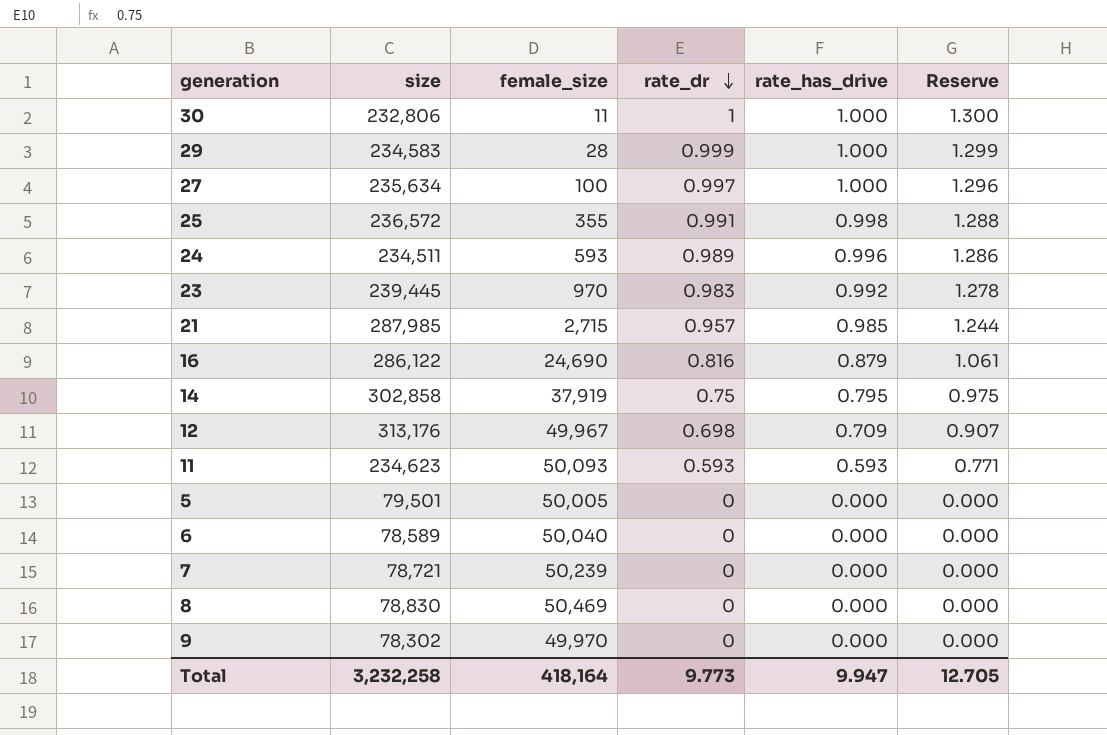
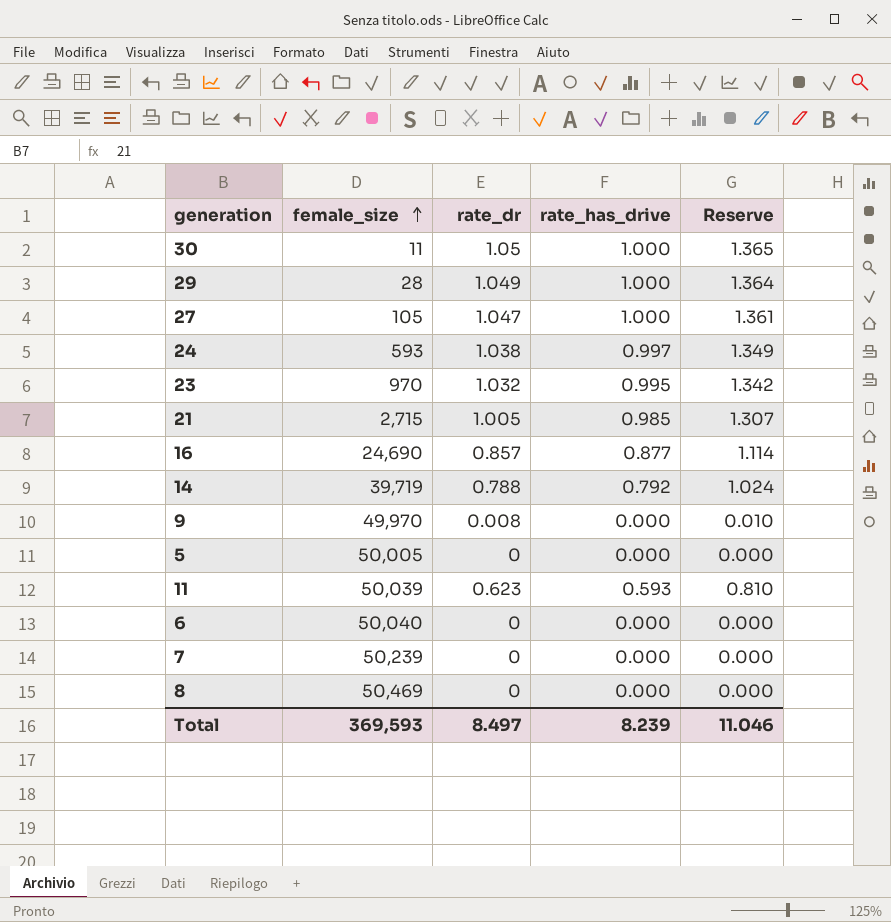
row order: rate_dr descending -> female_size ascending
column size | position: 2 -> none
row 25: 236,572 | 355 | 0.991 | 0.998 | 1.288 -> none
row 12: 313,176 | 49,967 | 0.698 | 0.709 | 0.907 -> none
30 | rate_dr: 1 -> 1.05
30 | Reserve: 1.300 -> 1.365
29 | rate_dr: 0.999 -> 1.049
29 | Reserve: 1.299 -> 1.364
27 | female_size: 100 -> 105
27 | rate_dr: 0.997 -> 1.047
27 | Reserve: 1.296 -> 1.361
24 | rate_dr: 0.989 -> 1.038
24 | rate_has_drive: 0.996 -> 0.997
24 | Reserve: 1.286 -> 1.349
23 | rate_dr: 0.983 -> 1.032
23 | rate_has_drive: 0.992 -> 0.995
23 | Reserve: 1.278 -> 1.342
21 | rate_dr: 0.957 -> 1.005
21 | Reserve: 1.244 -> 1.307
16 | rate_dr: 0.816 -> 0.857
16 | rate_has_drive: 0.879 -> 0.877
16 | Reserve: 1.061 -> 1.114
14 | female_size: 37,919 -> 39,719
14 | rate_dr: 0.75 -> 0.788
14 | rate_has_drive: 0.795 -> 0.792
14 | Reserve: 0.975 -> 1.024
9 | rate_dr: 0 -> 0.008
9 | Reserve: 0.000 -> 0.010
11 | female_size: 50,093 -> 50,039
11 | rate_dr: 0.593 -> 0.623
11 | Reserve: 0.771 -> 0.810
Total | female_size: 418,164 -> 369,593
Total | rate_dr: 9.773 -> 8.497
Total | rate_has_drive: 9.947 -> 8.239
Total | Reserve: 12.705 -> 11.046

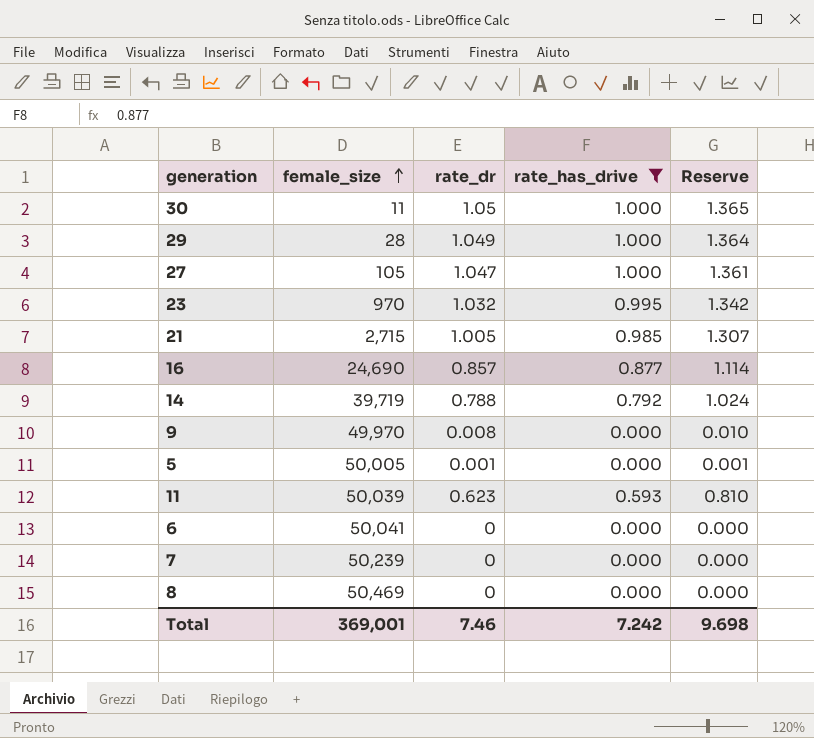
filter: none -> rate_has_drive != 0.997
5 | rate_dr: 0 -> 0.001
5 | Reserve: 0.000 -> 0.001
6 | female_size: 50,040 -> 50,041
Total | female_size: 369,593 -> 369,001
Total | rate_dr: 8.497 -> 7.46
Total | rate_has_drive: 8.239 -> 7.242
Total | Reserve: 11.046 -> 9.698

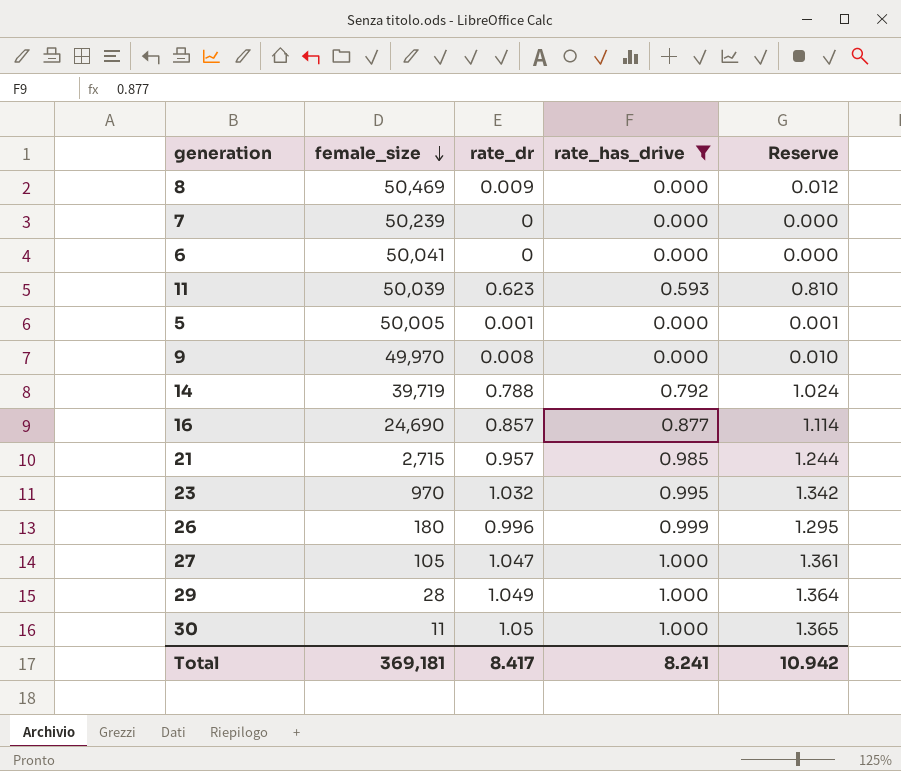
row order: female_size ascending -> female_size descending
8 | rate_dr: 0 -> 0.009
8 | Reserve: 0.000 -> 0.012
21 | rate_dr: 1.005 -> 0.957
21 | Reserve: 1.307 -> 1.244
row 26: none -> 180 | 0.996 | 0.999 | 1.295
Total | female_size: 369,001 -> 369,181
Total | rate_dr: 7.46 -> 8.417
Total | rate_has_drive: 7.242 -> 8.241
Total | Reserve: 9.698 -> 10.942

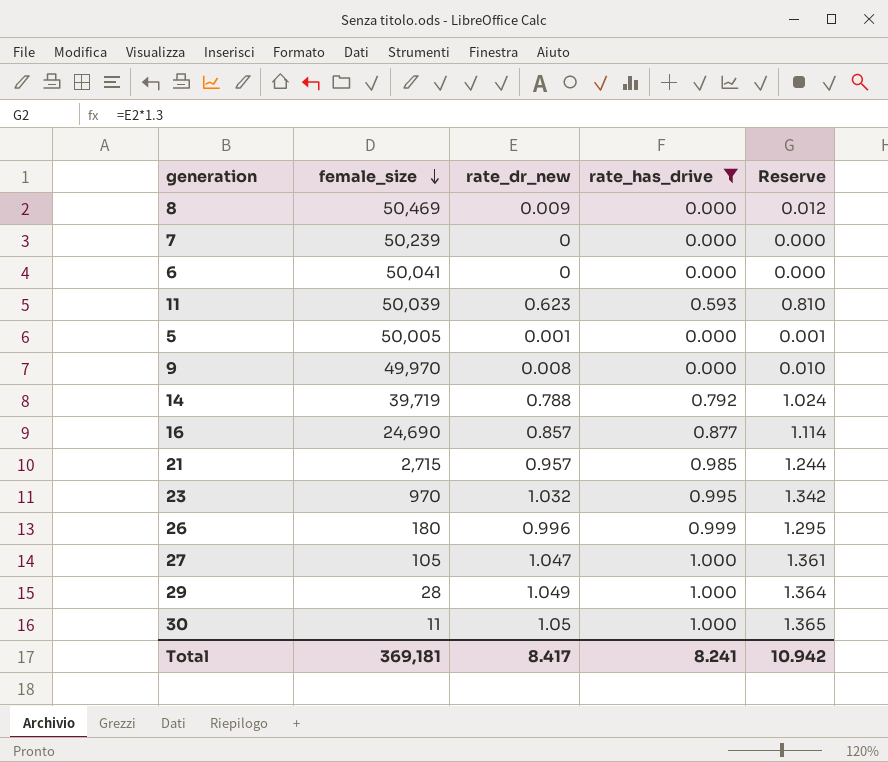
column name: rate_dr -> rate_dr_new

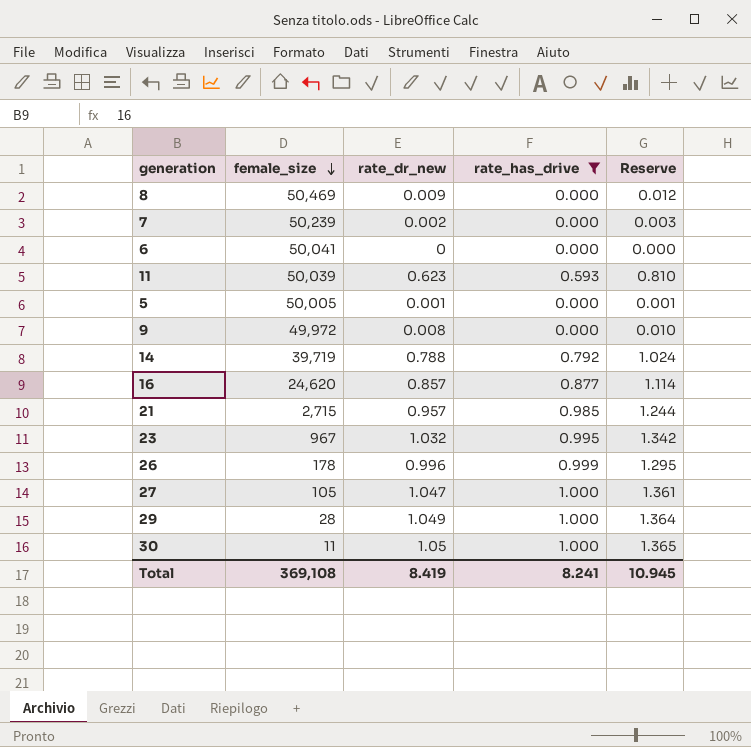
7 | rate_dr_new: 0 -> 0.002
7 | Reserve: 0.000 -> 0.003
9 | female_size: 49,970 -> 49,972
16 | female_size: 24,690 -> 24,620
23 | female_size: 970 -> 967
26 | female_size: 180 -> 178
Total | female_size: 369,181 -> 369,108
Total | rate_dr_new: 8.417 -> 8.419
Total | Reserve: 10.942 -> 10.945

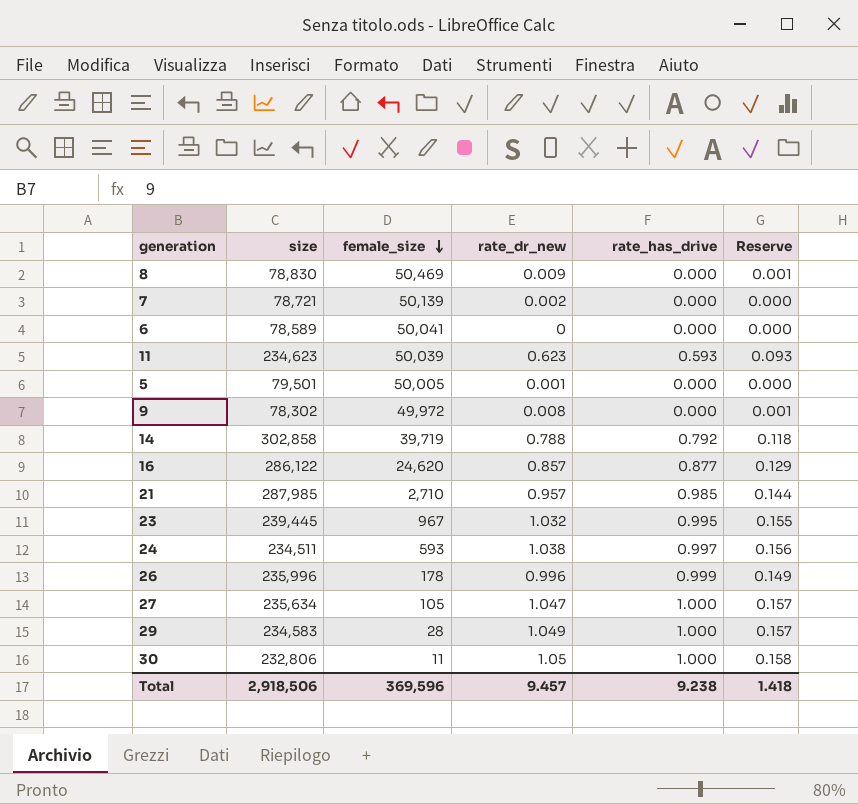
filter: rate_has_drive != 0.997 -> none
column size | position: none -> 2
column Reserve | formula: [rate_dr_new] * 1.3 -> [rate_dr_new] * 0.15
7 | female_size: 50,239 -> 50,139
21 | female_size: 2,715 -> 2,710
Total | female_size: 369,108 -> 369,596
Total | rate_dr_new: 8.419 -> 9.457
Total | rate_has_drive: 8.241 -> 9.238
Total | Reserve: 10.945 -> 1.418

